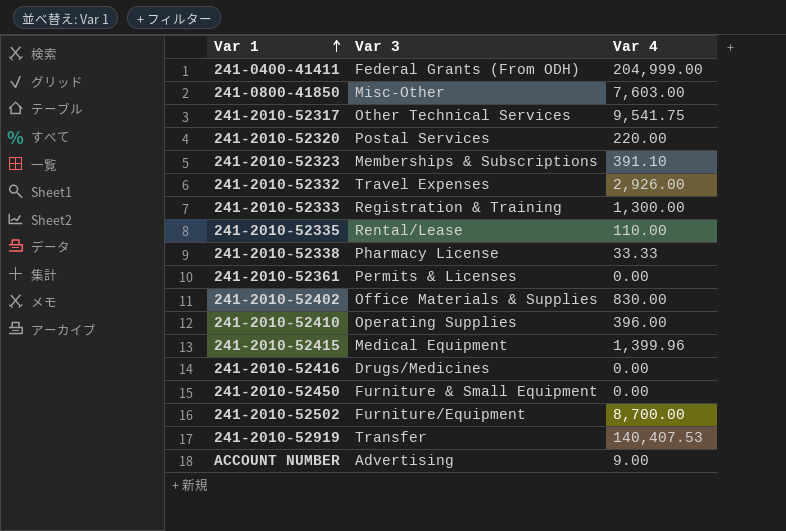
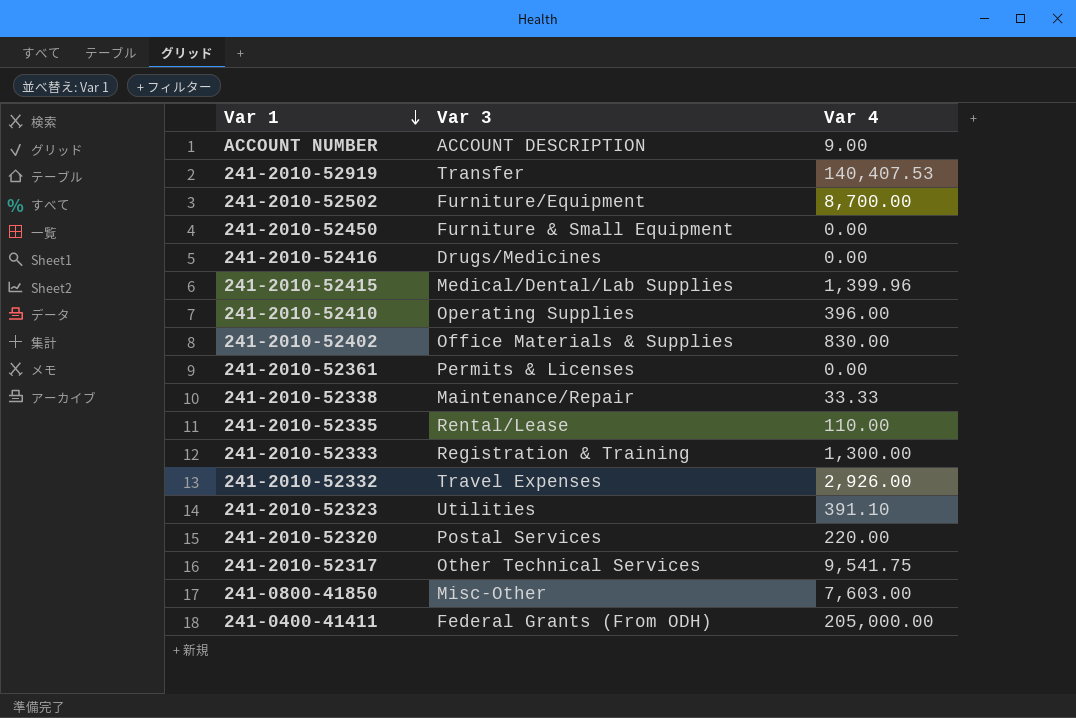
row order: Var 1 ascending -> Var 1 descending
ACCOUNT NUMBER | Var 3: Advertising -> ACCOUNT DESCRIPTION
241-2010-52415 | Var 3: Medical Equipment -> Medical/Dental/Lab Supplies
241-2010-52338 | Var 3: Pharmacy License -> Maintenance/Repair
241-2010-52323 | Var 3: Memberships & Subscriptions -> Utilities
241-0400-41411 | Var 4: 204,999.00 -> 205,000.00

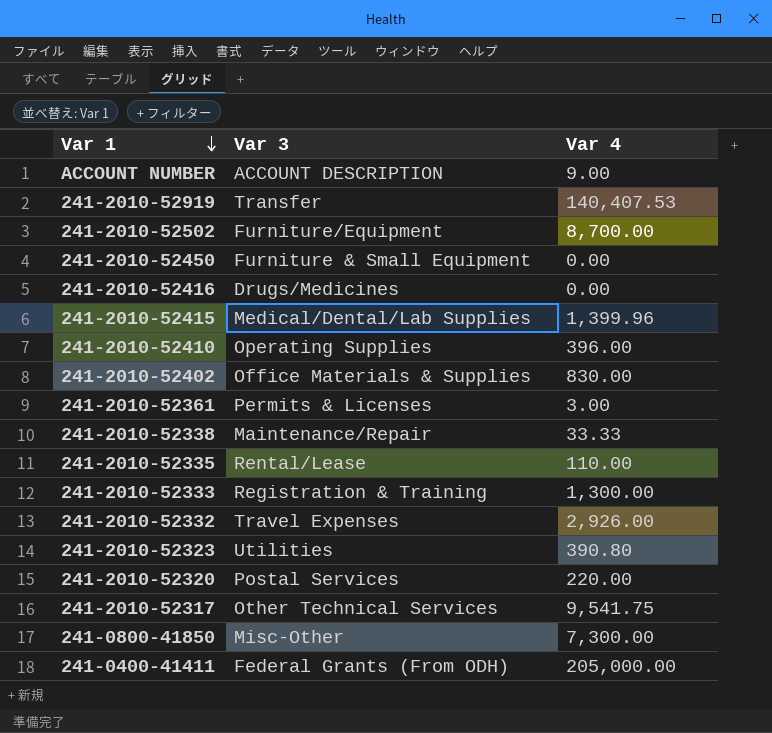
241-2010-52361 | Var 4: 0.00 -> 3.00
241-2010-52323 | Var 4: 391.10 -> 390.80
241-0800-41850 | Var 4: 7,603.00 -> 7,300.00

